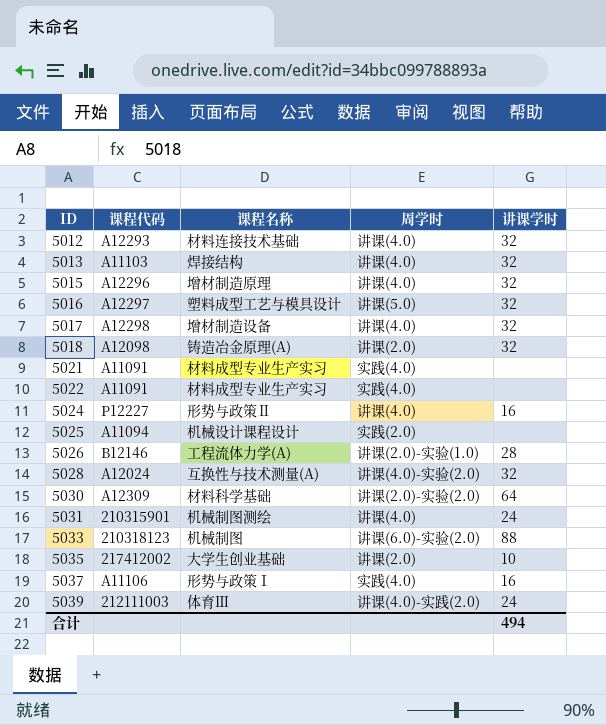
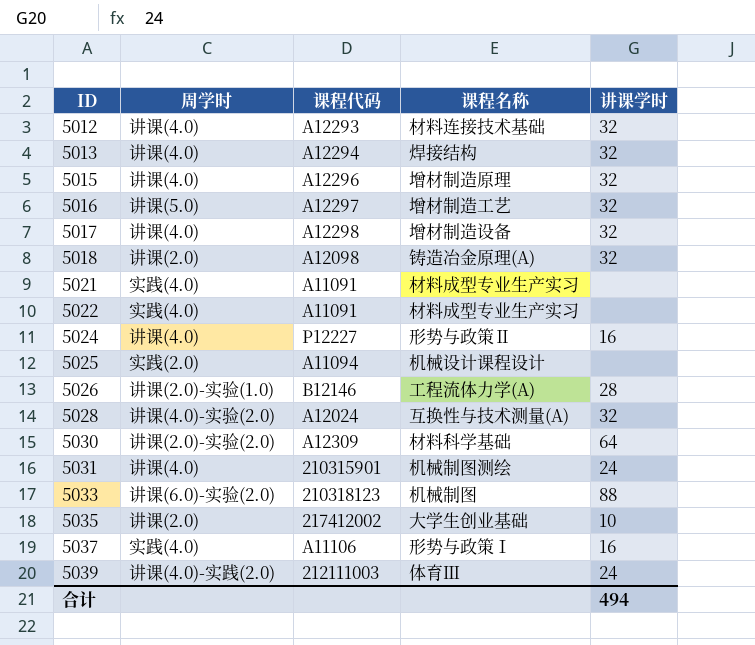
column 周学时 | position: 4 -> 2
5013 | 课程代码: A11103 -> A12294
5016 | 课程名称: 塑料成型工艺与模具设计 -> 增材制造工艺

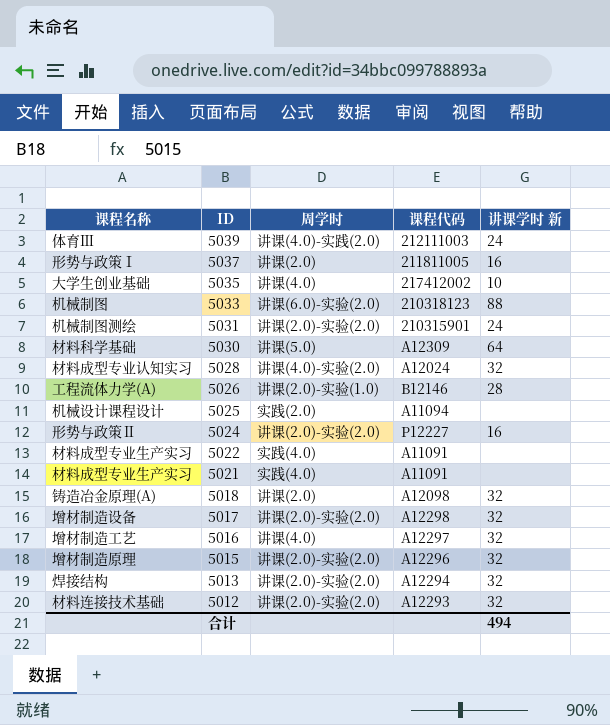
row order: ID ascending -> ID descending
column 课程名称 | position: 4 -> 1
column name: 讲课学时 -> 讲课学时 新
5037 | 周学时: 实践(4.0) -> 讲课(2.0)
5037 | 课程代码: A11106 -> 211811005
5035 | 周学时: 讲课(2.0) -> 讲课(4.0)
5031 | 周学时: 讲课(4.0) -> 讲课(2.0)-实验(2.0)
5030 | 周学时: 讲课(2.0)-实验(2.0) -> 讲课(5.0)
5028 | 课程名称: 互换性与技术测量(A) -> 材料成型专业认知实习
5024 | 周学时: 讲课(4.0) -> 讲课(2.0)-实验(2.0)
5017 | 周学时: 讲课(4.0) -> 讲课(2.0)-实验(2.0)
5016 | 周学时: 讲课(5.0) -> 讲课(4.0)
5015 | 周学时: 讲课(4.0) -> 讲课(2.0)-实验(2.0)
5013 | 周学时: 讲课(4.0) -> 讲课(2.0)-实验(2.0)
5012 | 周学时: 讲课(4.0) -> 讲课(2.0)-实验(2.0)

